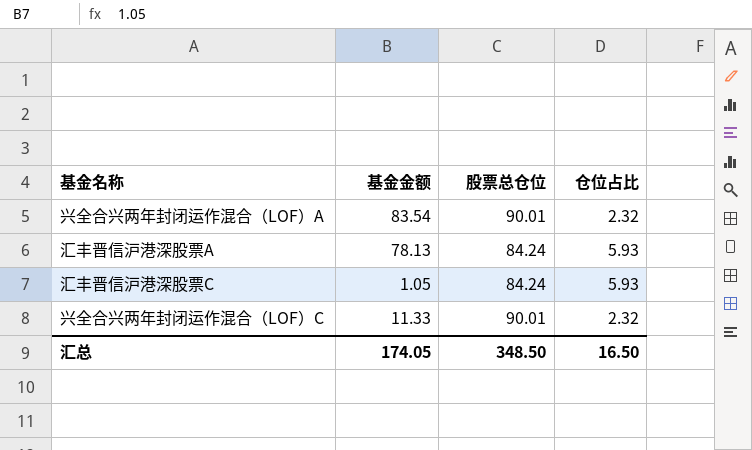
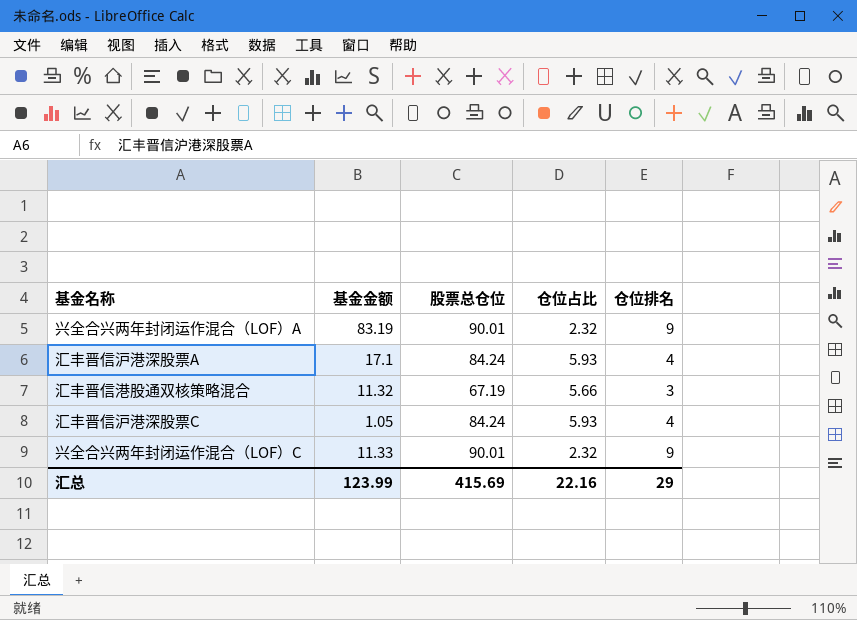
column 仓位排名 | position: none -> 5
兴全合兴两年封闭运作混合（LOF）A | 基金金额: 83.54 -> 83.19
汇丰晋信沪港深股票A | 基金金额: 78.13 -> 17.1
row 汇丰晋信港股通双核策略混合: none -> 11.32 | 67.19 | 5.66 | 3
汇总 | 基金金额: 174.05 -> 123.99
汇总 | 股票总仓位: 348.50 -> 415.69
汇总 | 仓位占比: 16.50 -> 22.16

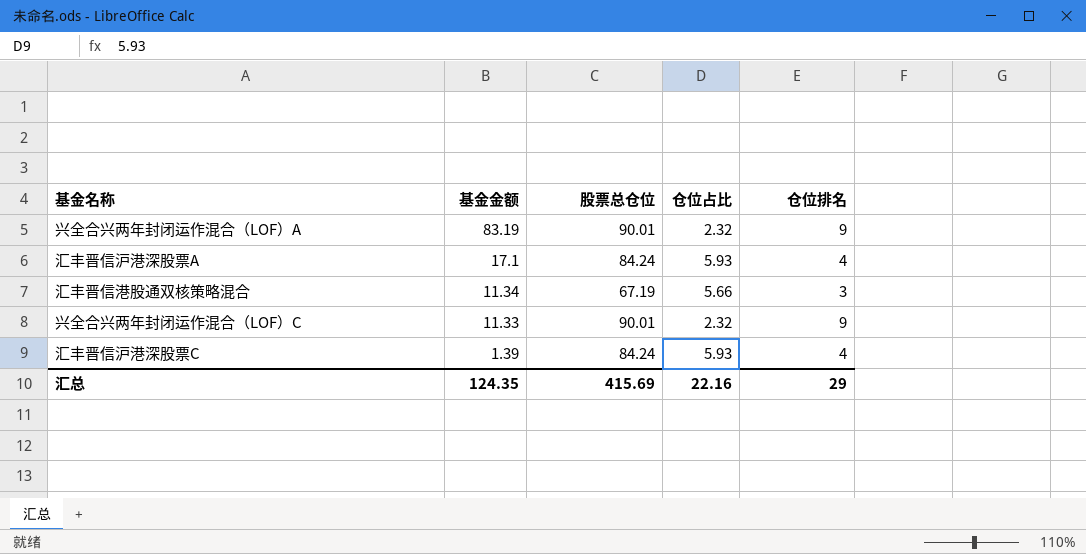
row order: none -> 基金金额 descending
汇丰晋信港股通双核策略混合 | 基金金额: 11.32 -> 11.34
汇丰晋信沪港深股票C | 基金金额: 1.05 -> 1.39
汇总 | 基金金额: 123.99 -> 124.35

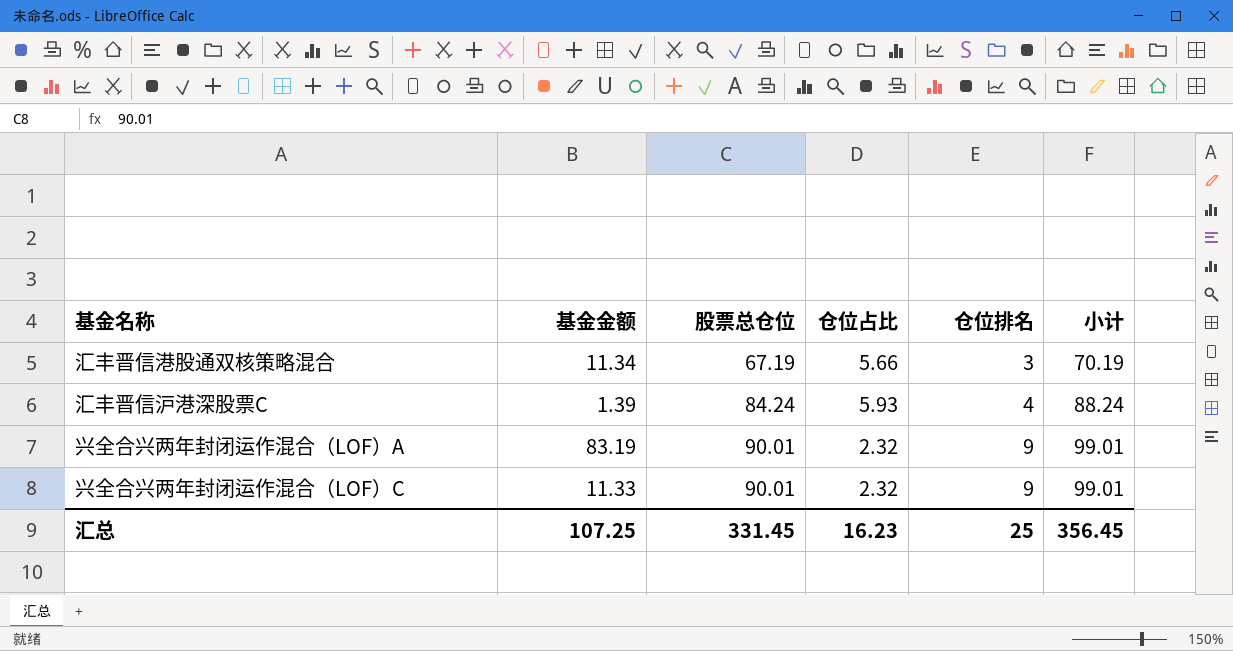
row order: 基金金额 descending -> 股票总仓位 ascending
column 小计 | formula: none -> [股票总仓位] + [仓位排名]
row 汇丰晋信沪港深股票A: 17.1 | 84.24 | 5.93 | 4 -> none
汇总 | 基金金额: 124.35 -> 107.25
汇总 | 股票总仓位: 415.69 -> 331.45
汇总 | 仓位占比: 22.16 -> 16.23
汇总 | 仓位排名: 29 -> 25

